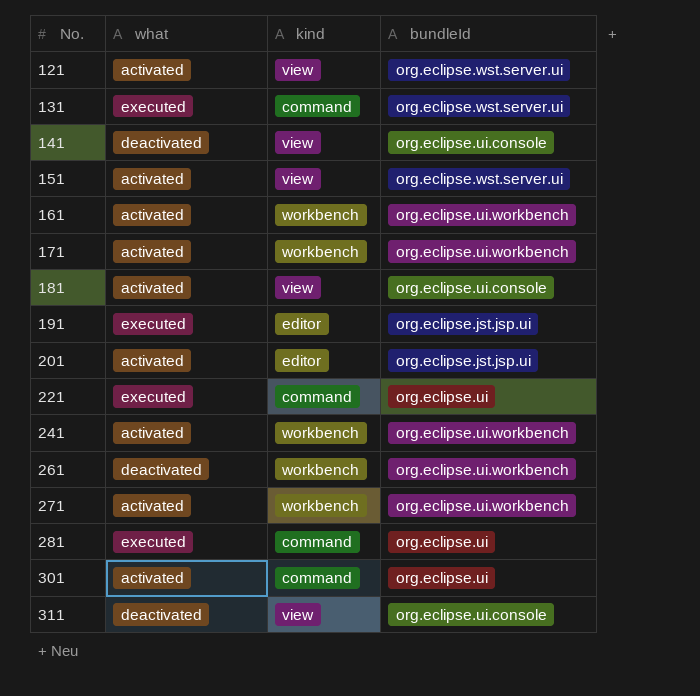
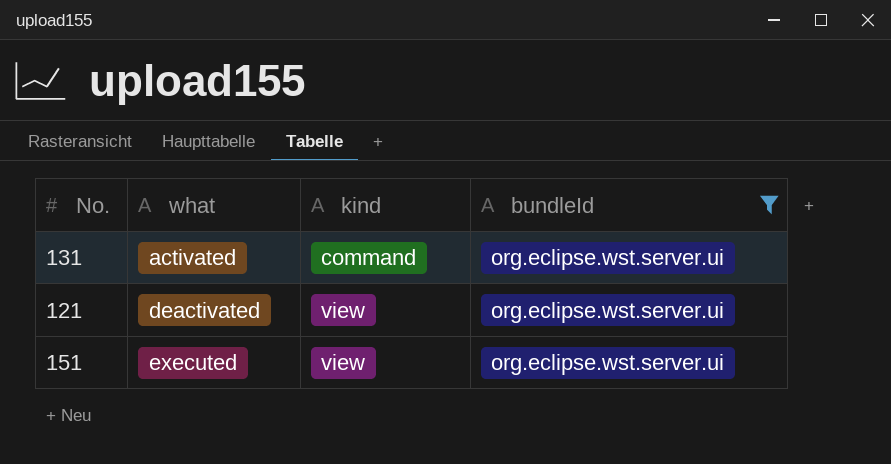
filter: none -> bundleId = org.eclipse.wst.server.ui
row order: No. ascending -> what ascending
131 | what: executed -> activated
121 | what: activated -> deactivated
151 | what: activated -> executed

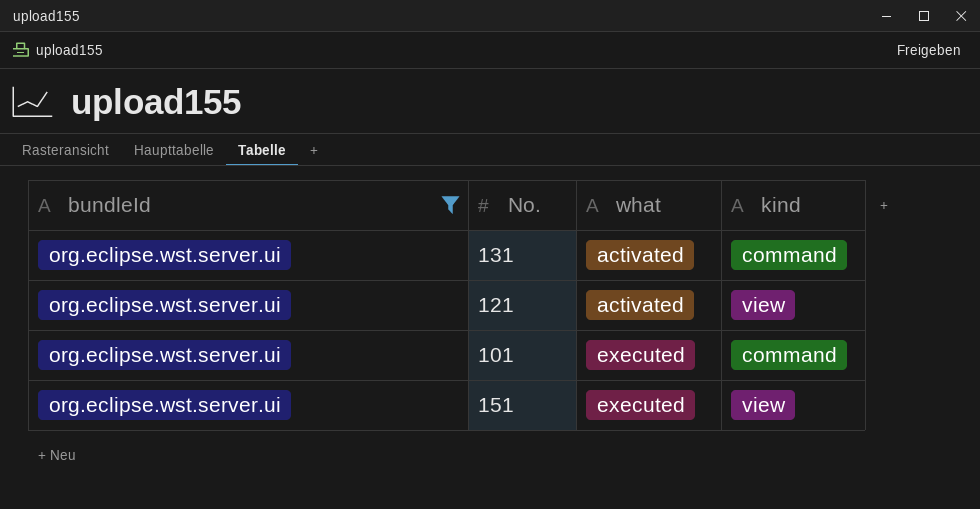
column bundleId | position: 4 -> 1
121 | what: deactivated -> activated
row 101: none -> org.eclipse.wst.server.ui | executed | command

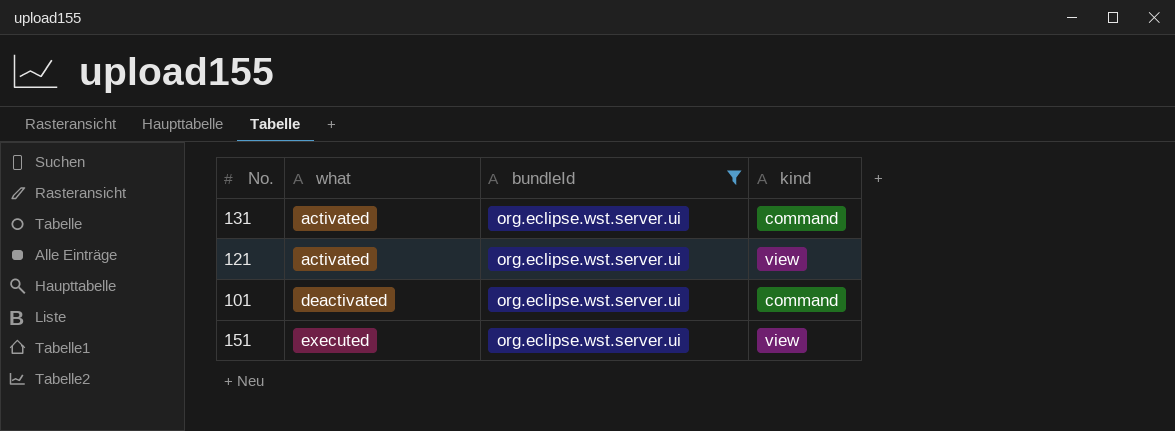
column bundleId | position: 1 -> 3
101 | what: executed -> deactivated

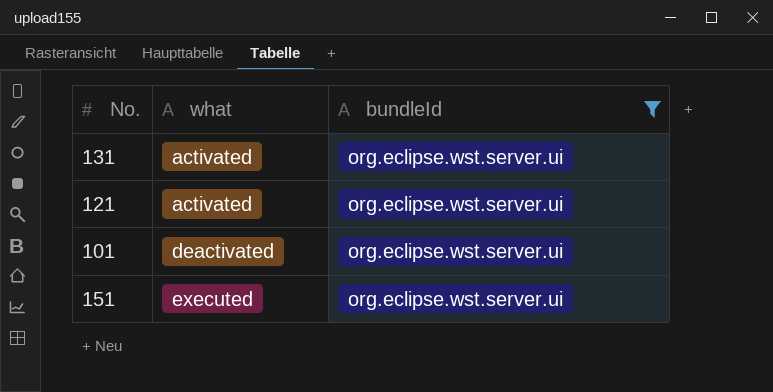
column kind | position: 4 -> none

